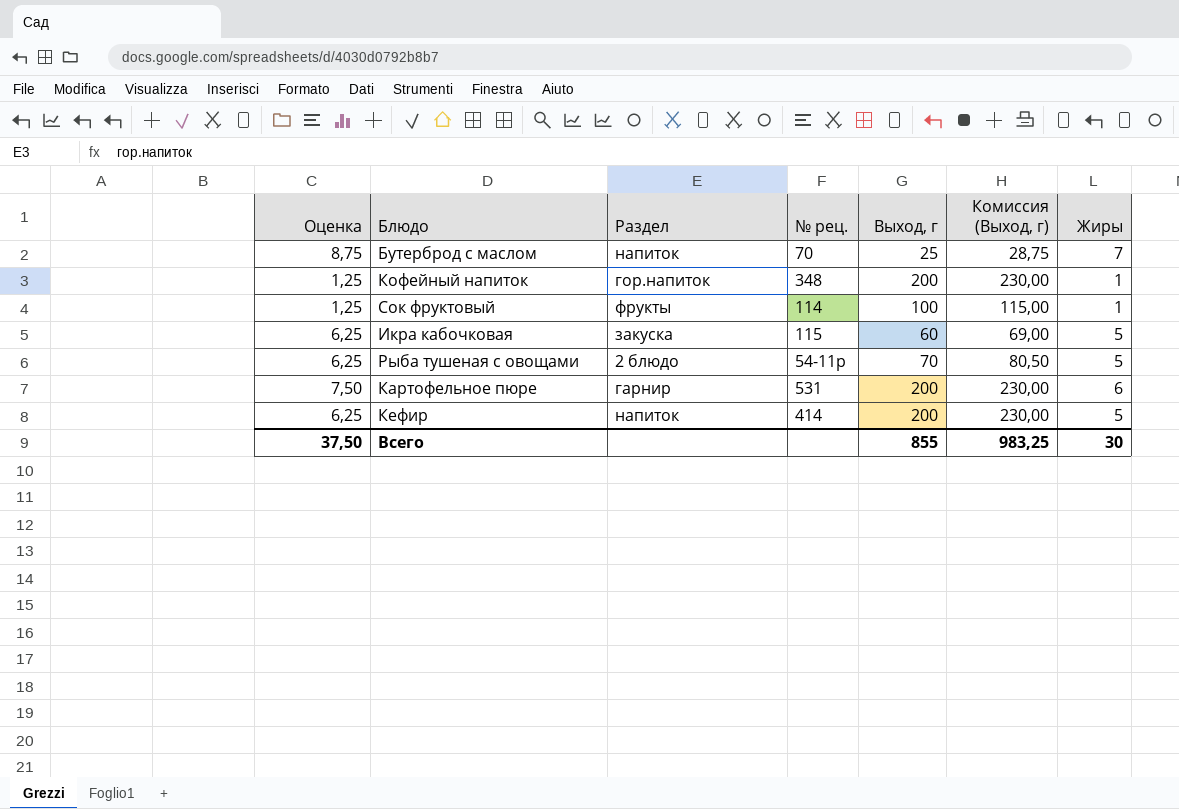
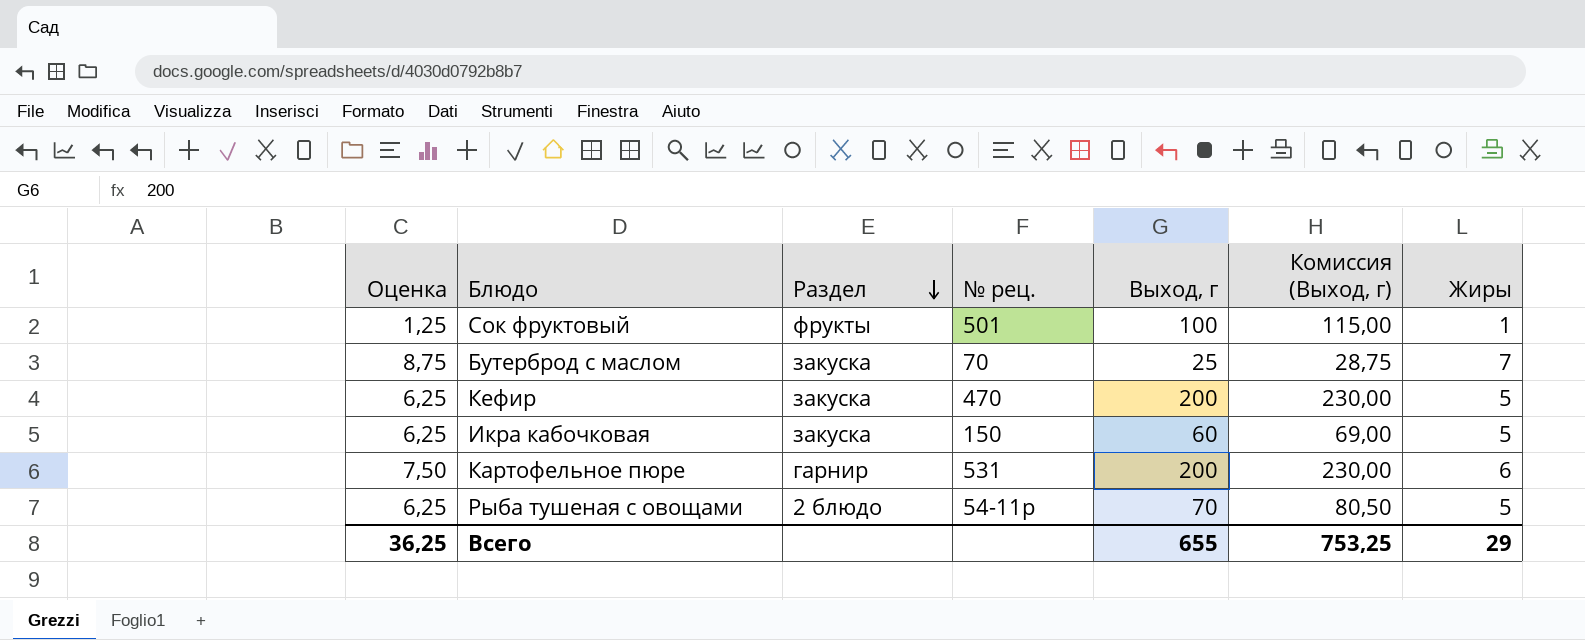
row order: none -> Раздел descending
row Кофейный напиток: 1,25 | гор.напиток | 348 | 200 | 230,00 | 1 -> none
Сок фруктовый | № рец.: 114 -> 501
Бутерброд с маслом | Раздел: напиток -> закуска
Кефир | Раздел: напиток -> закуска
Кефир | № рец.: 414 -> 470
Икра кабочковая | № рец.: 115 -> 150
Всего | Оценка: 37,50 -> 36,25
Всего | Выход, г: 855 -> 655
Всего | Комиссия (Выход, г): 983,25 -> 753,25
Всего | Жиры: 30 -> 29

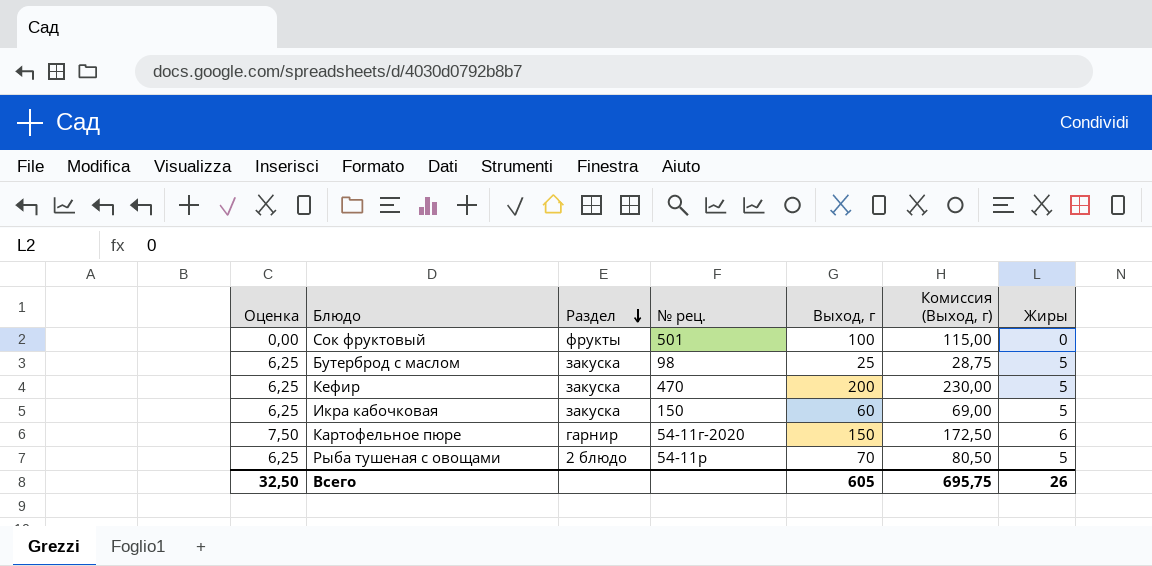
Сок фруктовый | Оценка: 1,25 -> 0,00
Сок фруктовый | Жиры: 1 -> 0
Бутерброд с маслом | Оценка: 8,75 -> 6,25
Бутерброд с маслом | № рец.: 70 -> 98
Бутерброд с маслом | Жиры: 7 -> 5
Картофельное пюре | № рец.: 531 -> 54-11г-2020
Картофельное пюре | Выход, г: 200 -> 150
Картофельное пюре | Комиссия (Выход, г): 230,00 -> 172,50
Всего | Оценка: 36,25 -> 32,50
Всего | Выход, г: 655 -> 605
Всего | Комиссия (Выход, г): 753,25 -> 695,75
Всего | Жиры: 29 -> 26

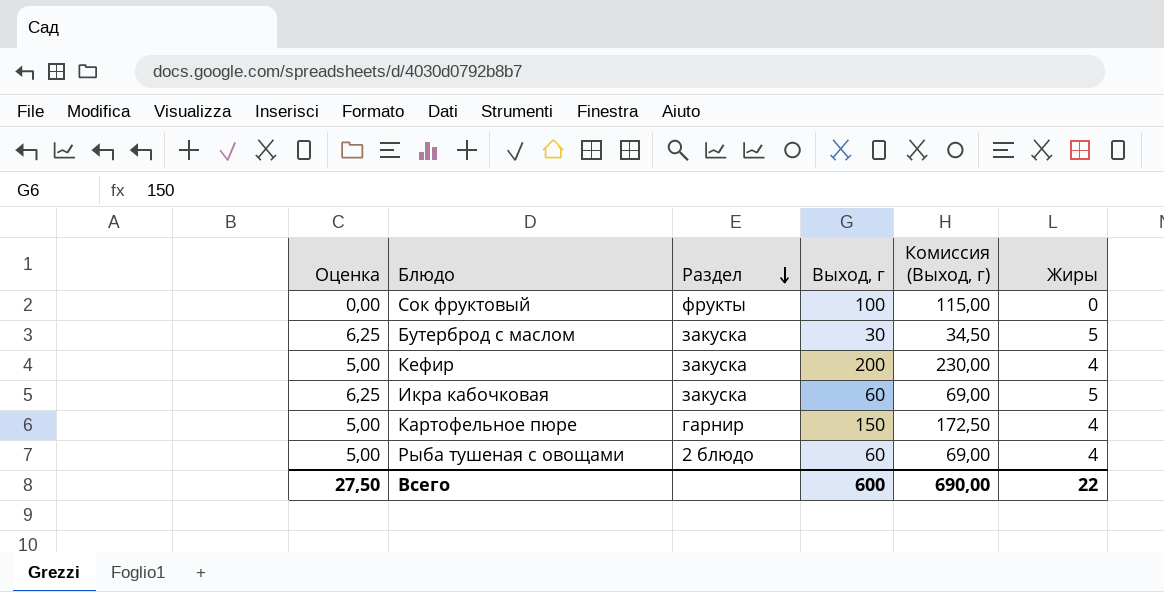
column № рец. | position: 4 -> none
Бутерброд с маслом | Выход, г: 25 -> 30
Бутерброд с маслом | Комиссия (Выход, г): 28,75 -> 34,50
Кефир | Оценка: 6,25 -> 5,00
Кефир | Жиры: 5 -> 4
Картофельное пюре | Оценка: 7,50 -> 5,00
Картофельное пюре | Жиры: 6 -> 4
Рыба тушеная с овощами | Оценка: 6,25 -> 5,00
Рыба тушеная с овощами | Выход, г: 70 -> 60
Рыба тушеная с овощами | Комиссия (Выход, г): 80,50 -> 69,00
Рыба тушеная с овощами | Жиры: 5 -> 4
Всего | Оценка: 32,50 -> 27,50
Всего | Выход, г: 605 -> 600
Всего | Комиссия (Выход, г): 695,75 -> 690,00
Всего | Жиры: 26 -> 22

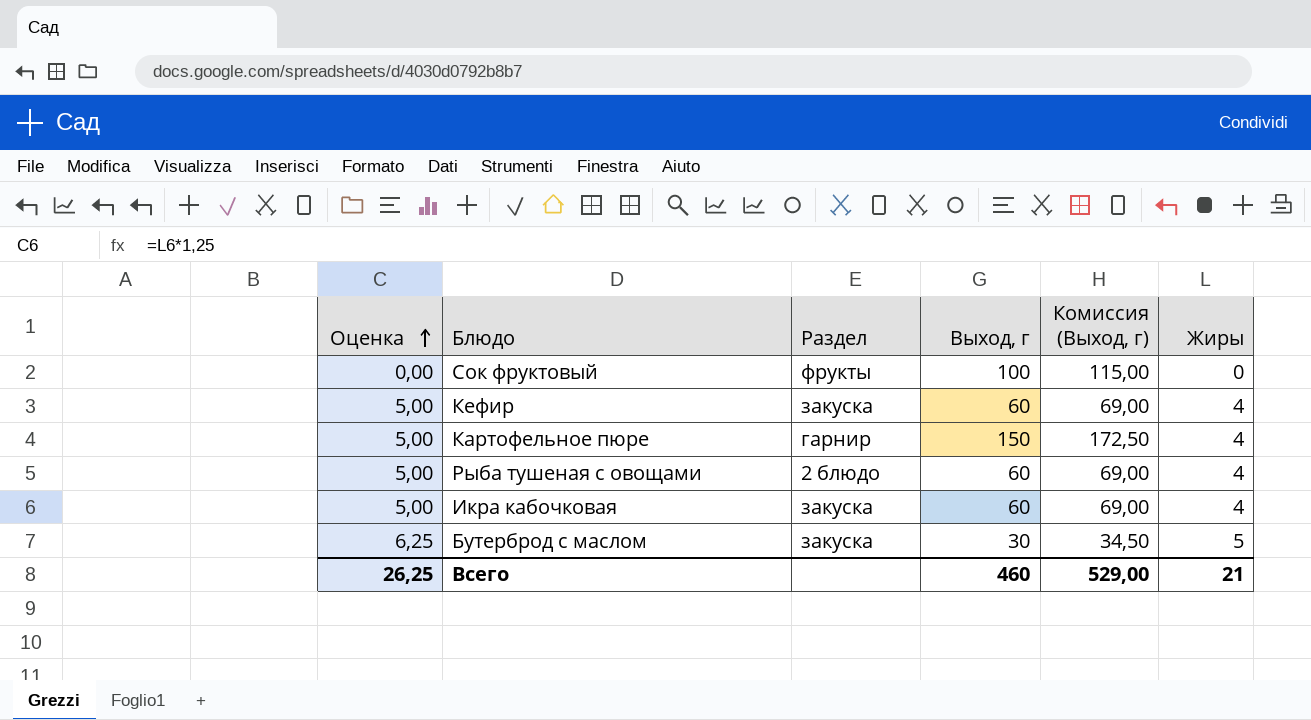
row order: Раздел descending -> Оценка ascending
Кефир | Выход, г: 200 -> 60
Кефир | Комиссия (Выход, г): 230,00 -> 69,00
Икра кабочковая | Оценка: 6,25 -> 5,00
Икра кабочковая | Жиры: 5 -> 4
Всего | Оценка: 27,50 -> 26,25
Всего | Выход, г: 600 -> 460
Всего | Комиссия (Выход, г): 690,00 -> 529,00
Всего | Жиры: 22 -> 21

